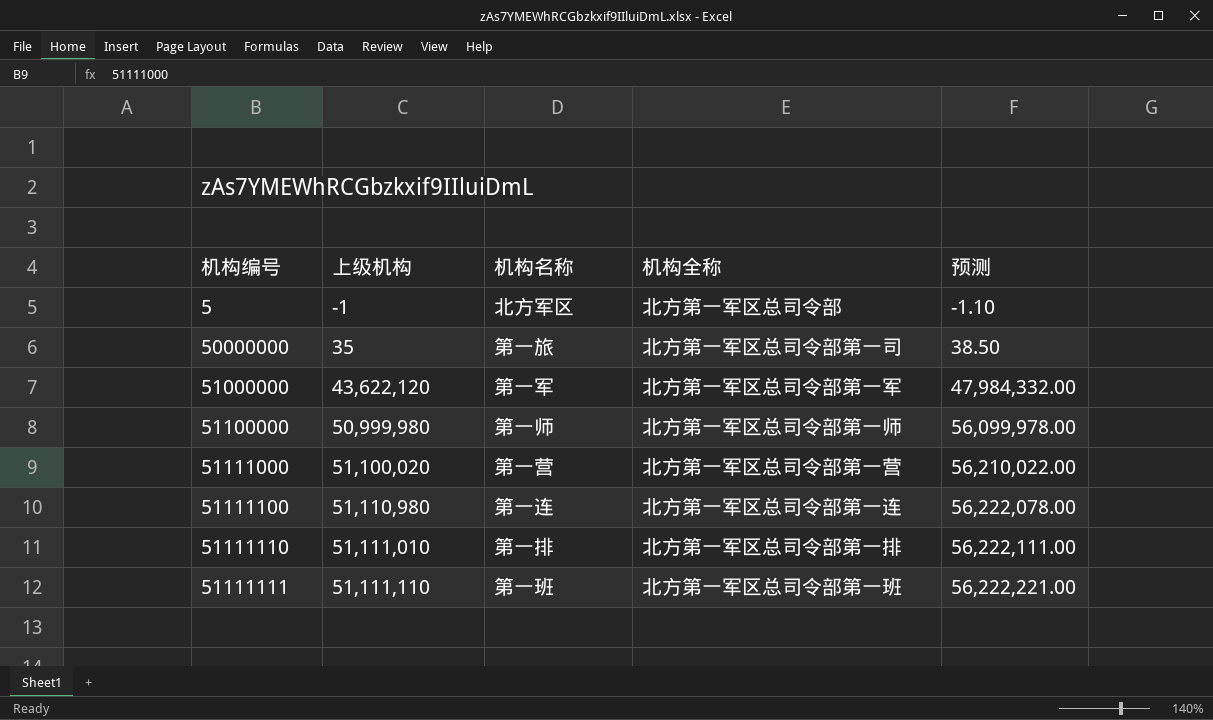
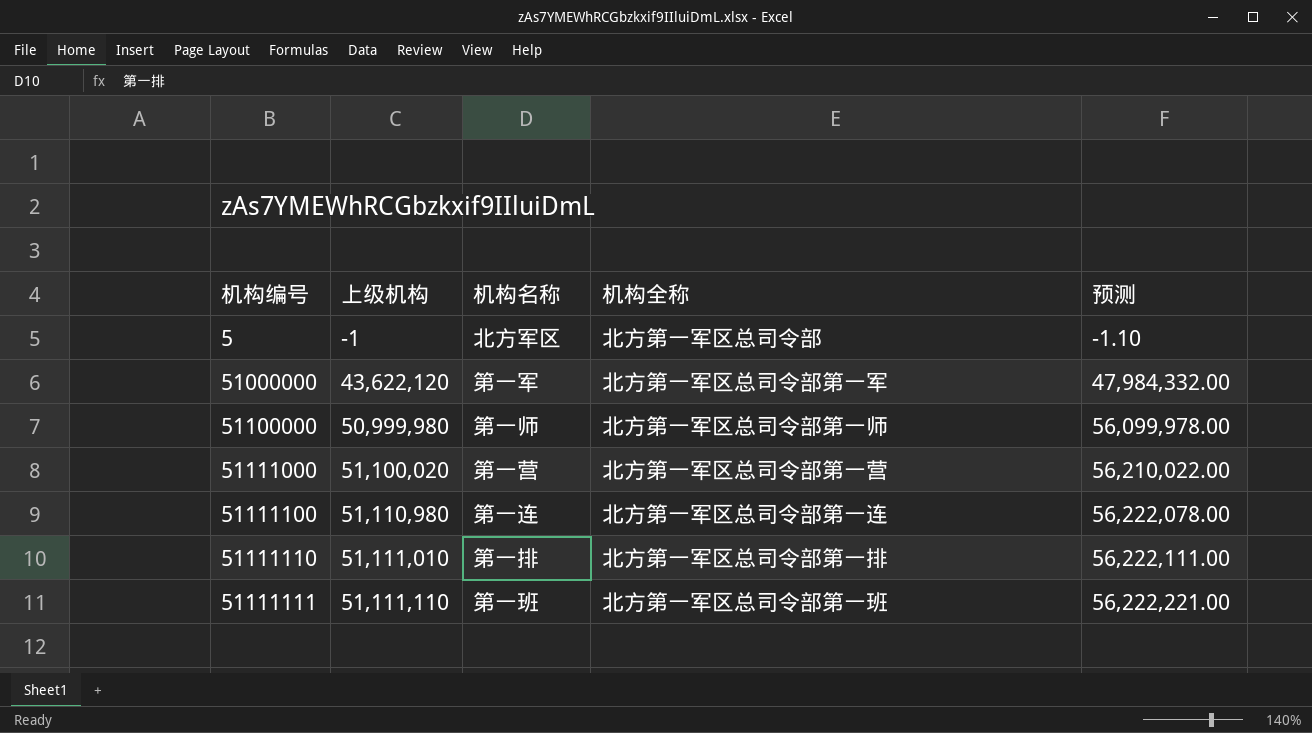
row 50000000: 35 | 第一旅 | 北方第一军区总司令部第一司 | 38.50 -> none

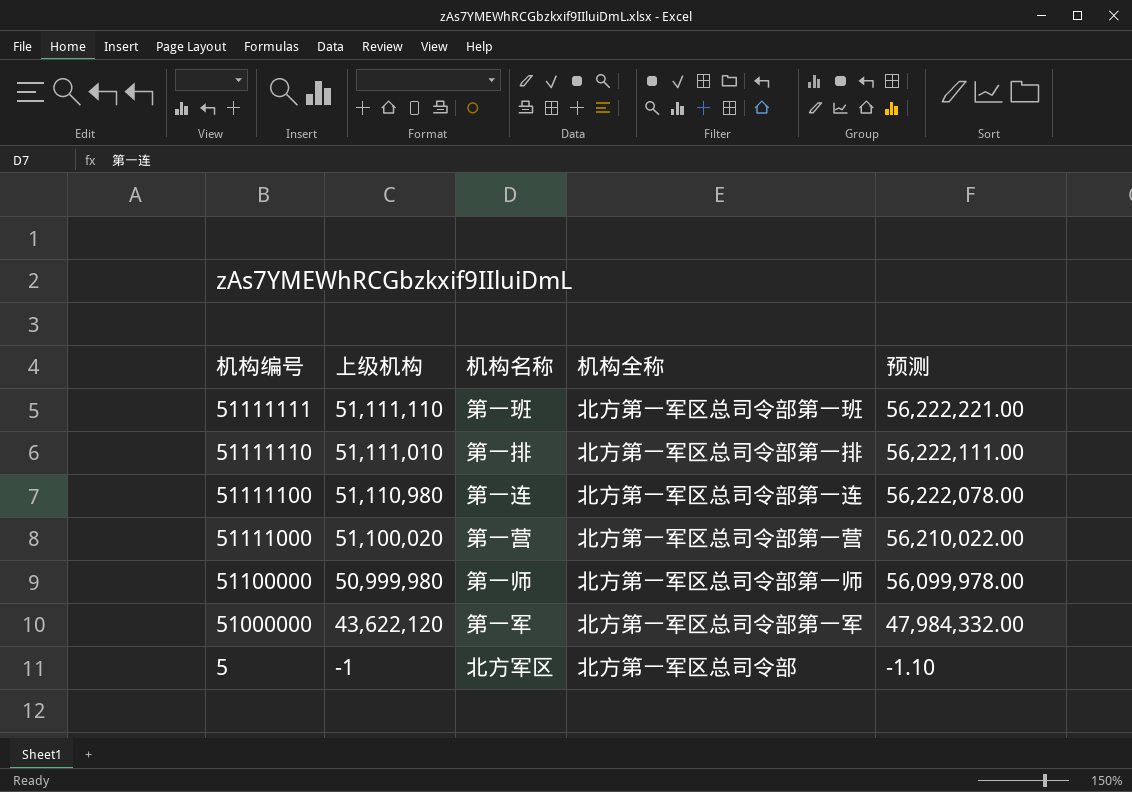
row order: 机构编号 ascending -> 机构编号 descending

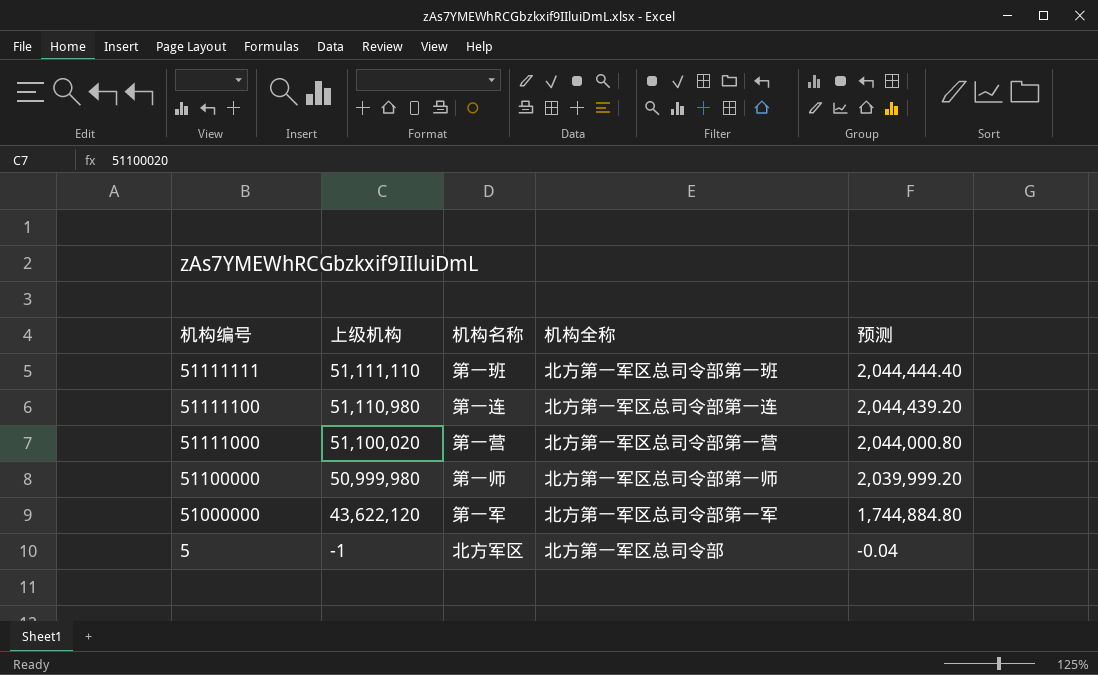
column 预测 | formula: [上级机构] * 1.1 -> [上级机构] * 0.04
row 51111110: 51,111,010 | 第一排 | 北方第一军区总司令部第一排 | 56,222,111.00 -> none

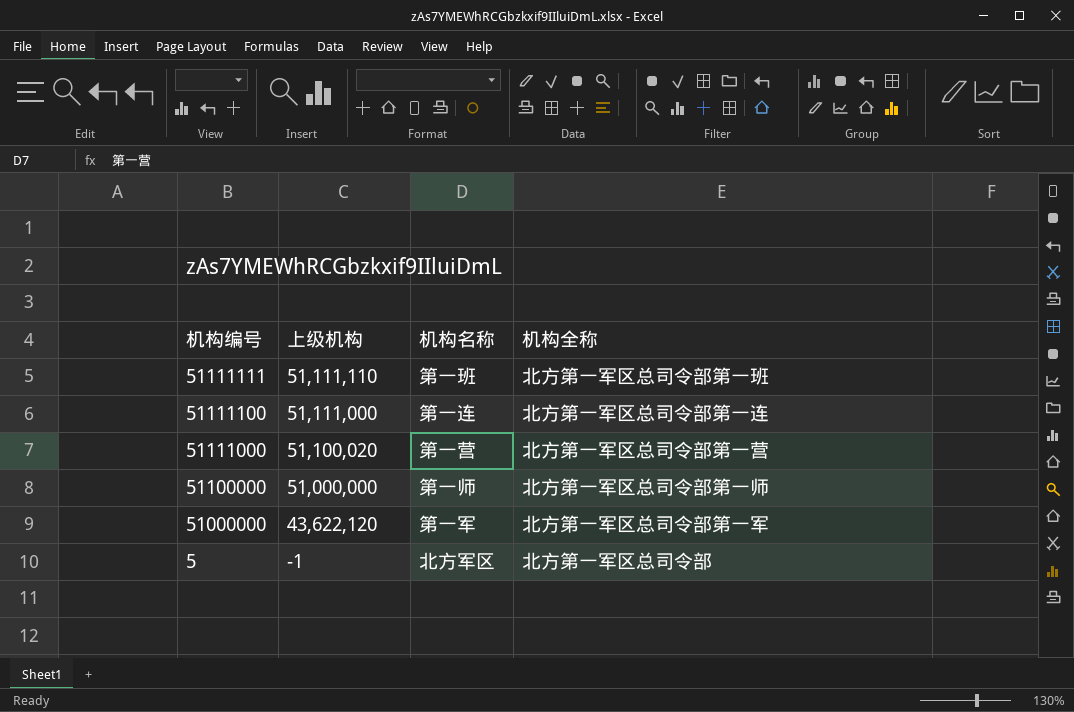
column 预测 | formula: [上级机构] * 0.04 -> none
51111100 | 上级机构: 51,110,980 -> 51,111,000
51100000 | 上级机构: 50,999,980 -> 51,000,000

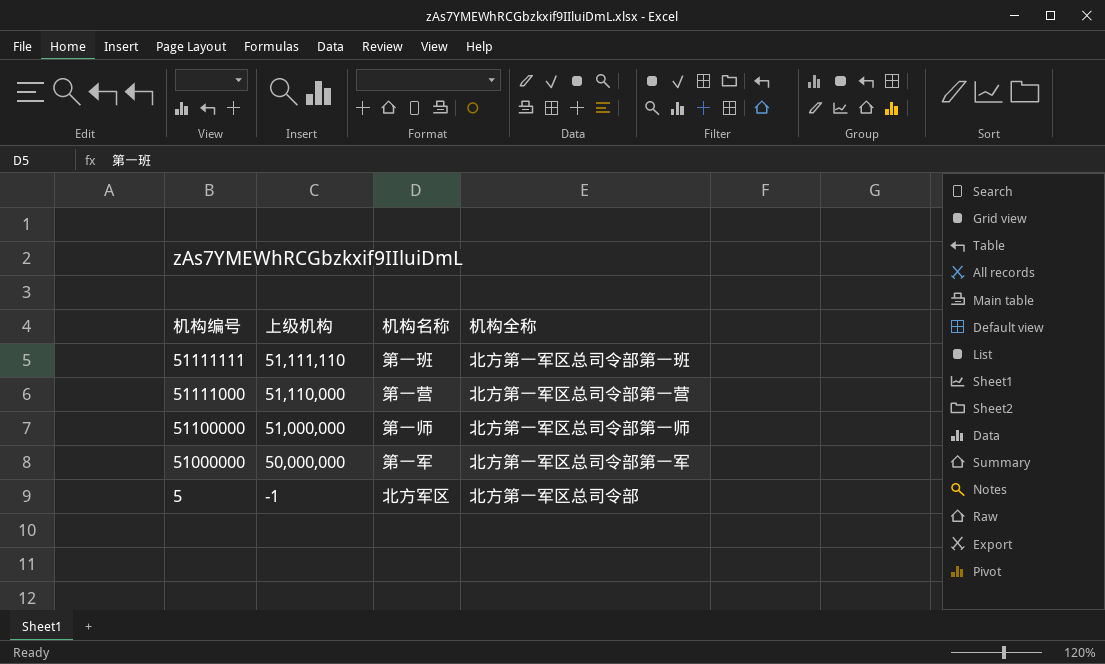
row 51111100: 51,111,000 | 第一连 | 北方第一军区总司令部第一连 -> none
51111000 | 上级机构: 51,100,020 -> 51,110,000
51000000 | 上级机构: 43,622,120 -> 50,000,000

